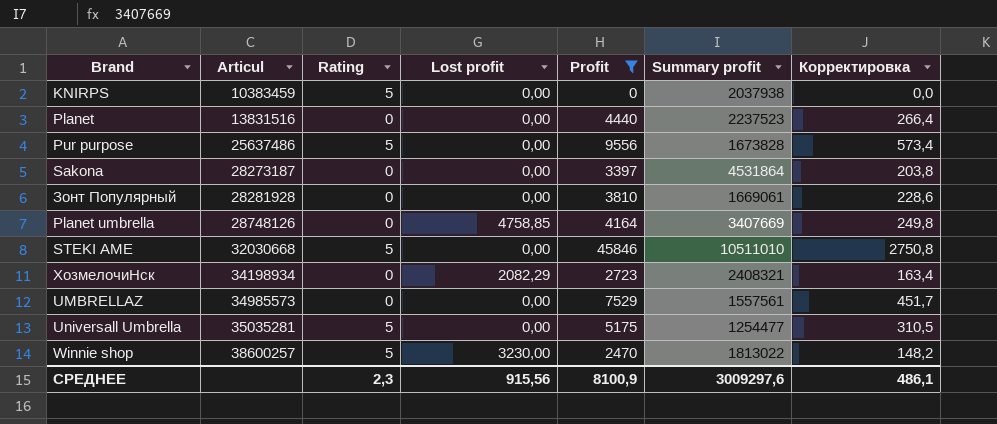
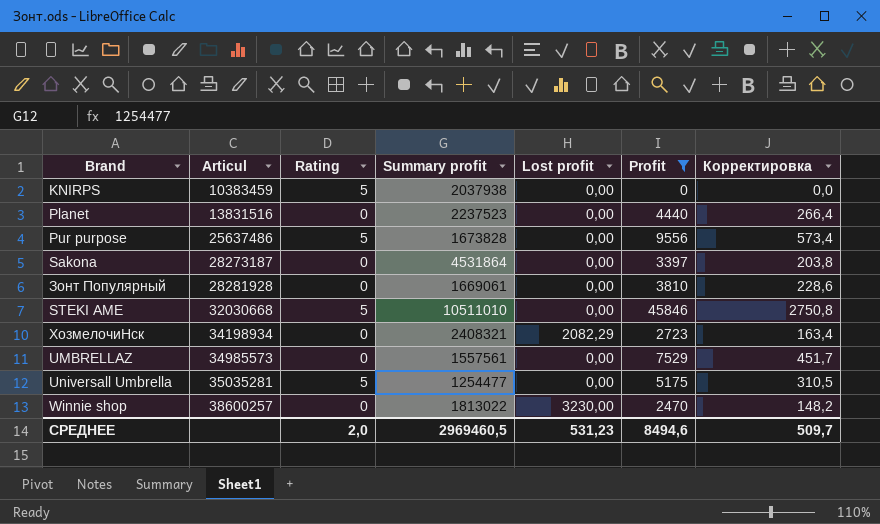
column Summary profit | position: 6 -> 4
row Planet umbrella: 28748126 | 0 | 4758,85 | 4164 | 3407669 | 249,8 -> none
Winnie shop | Rating: 5 -> 0
СРЕДНЕЕ | Rating: 2,3 -> 2,0
СРЕДНЕЕ | Summary profit: 3009297,6 -> 2969460,5
СРЕДНЕЕ | Lost profit: 915,56 -> 531,23
СРЕДНЕЕ | Profit: 8100,9 -> 8494,6
СРЕДНЕЕ | Корректировка: 486,1 -> 509,7

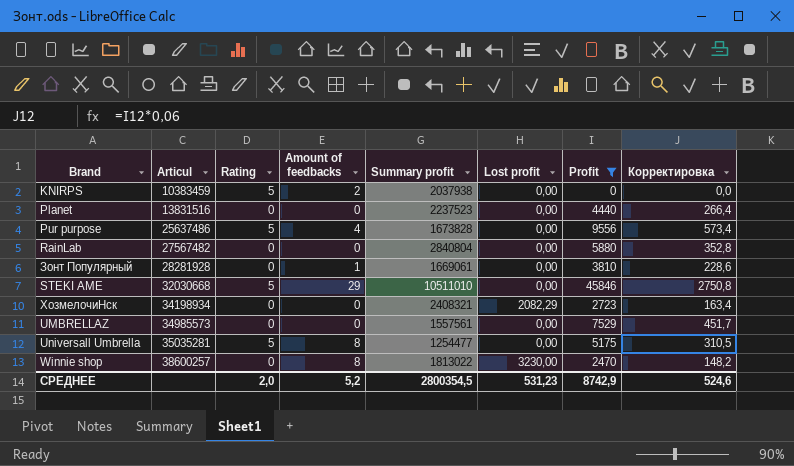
column Amount of feedbacks | position: none -> 4
row Sakona: 28273187 | 0 | 4531864 | 0,00 | 3397 | 203,8 -> none
row RainLab: none -> 27567482 | 0 | 0 | 2840804 | 0,00 | 5880 | 352,8
СРЕДНЕЕ | Summary profit: 2969460,5 -> 2800354,5
СРЕДНЕЕ | Profit: 8494,6 -> 8742,9
СРЕДНЕЕ | Корректировка: 509,7 -> 524,6

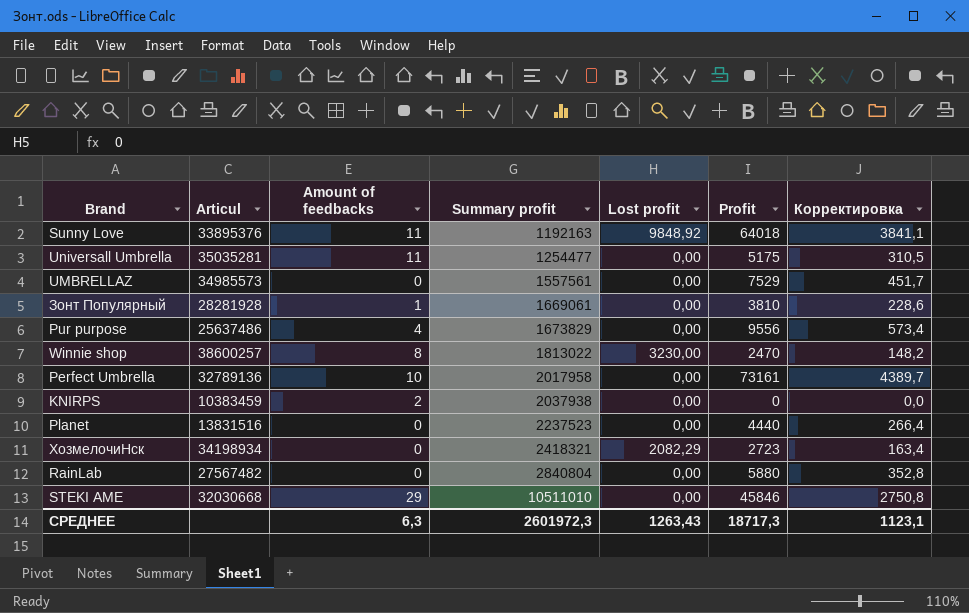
filter: Profit <= 45846 -> none
row order: Articul ascending -> Summary profit ascending
column Rating | position: 3 -> none
Universall Umbrella | Amount of feedbacks: 8 -> 11
Pur purpose | Summary profit: 1673828 -> 1673829
ХозмелочиНск | Summary profit: 2408321 -> 2418321
СРЕДНЕЕ | Amount of feedbacks: 5,2 -> 6,3
СРЕДНЕЕ | Summary profit: 2800354,5 -> 2601972,3
СРЕДНЕЕ | Lost profit: 531,23 -> 1263,43
СРЕДНЕЕ | Profit: 8742,9 -> 18717,3
СРЕДНЕЕ | Корректировка: 524,6 -> 1123,1

